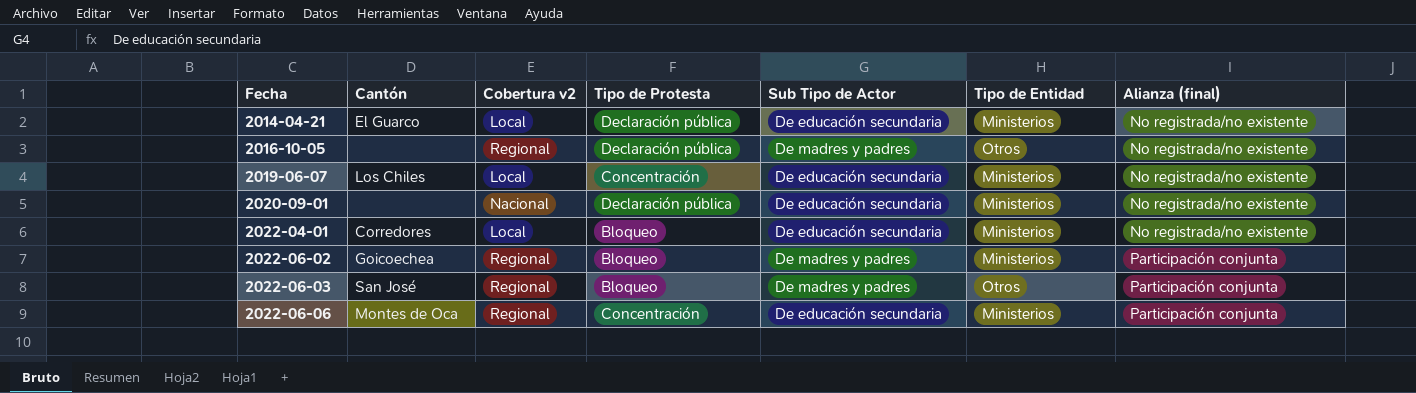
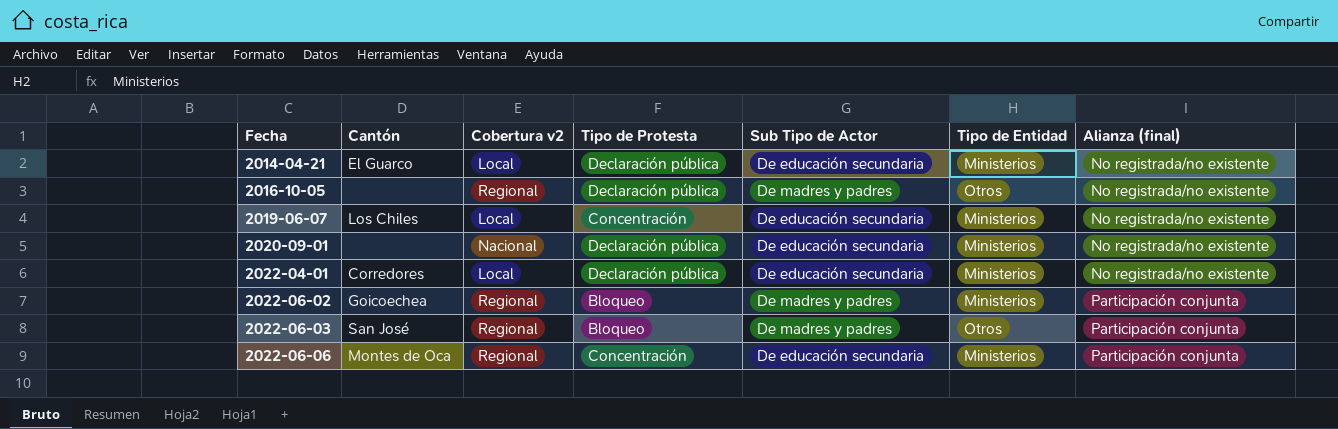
2022-04-01 | Tipo de Protesta: Bloqueo -> Declaración pública

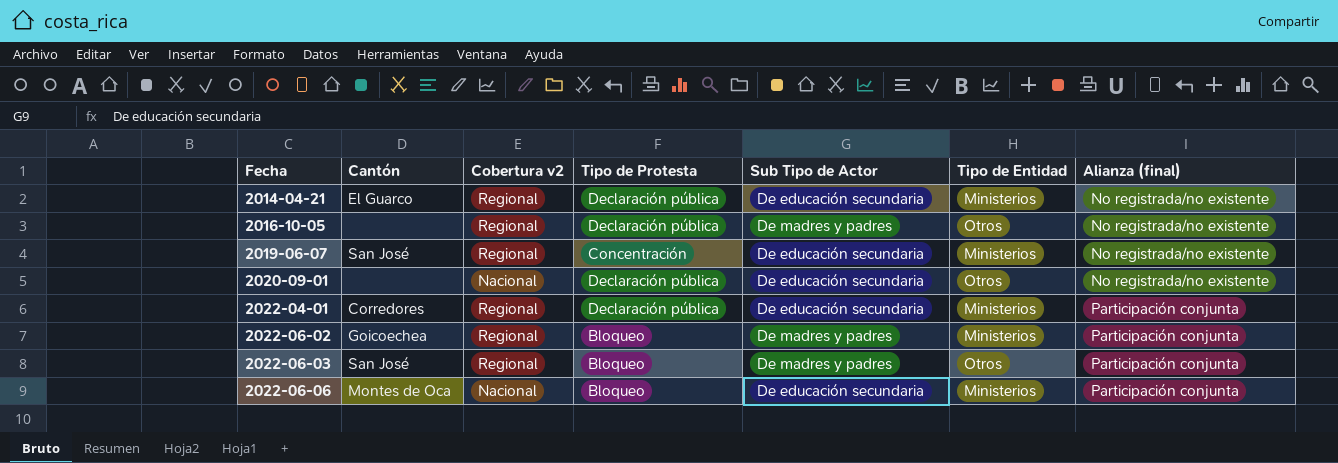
2014-04-21 | Cobertura v2: Local -> Regional
2019-06-07 | Cantón: Los Chiles -> San José
2019-06-07 | Cobertura v2: Local -> Regional
2020-09-01 | Tipo de Entidad: Ministerios -> Otros
2022-04-01 | Cobertura v2: Local -> Regional
2022-04-01 | Alianza (final): No registrada/no existente -> Participación conjunta
2022-06-06 | Cobertura v2: Regional -> Nacional
2022-06-06 | Tipo de Protesta: Concentración -> Bloqueo

